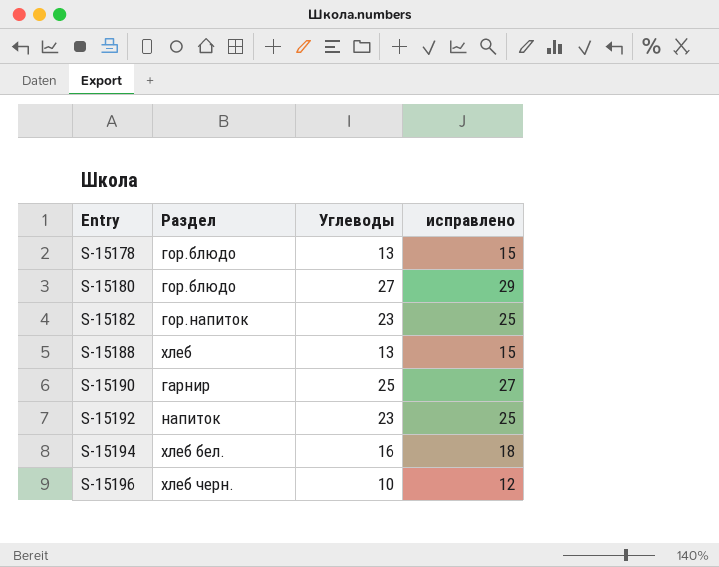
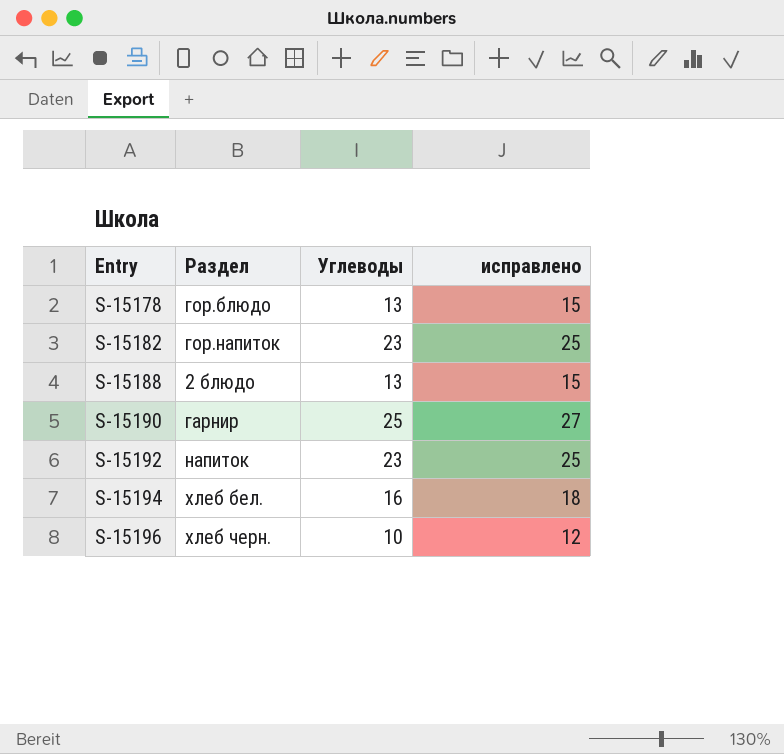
row S-15180: гор.блюдо | 27 | 29 -> none
S-15188 | Раздел: хлеб -> 2 блюдо

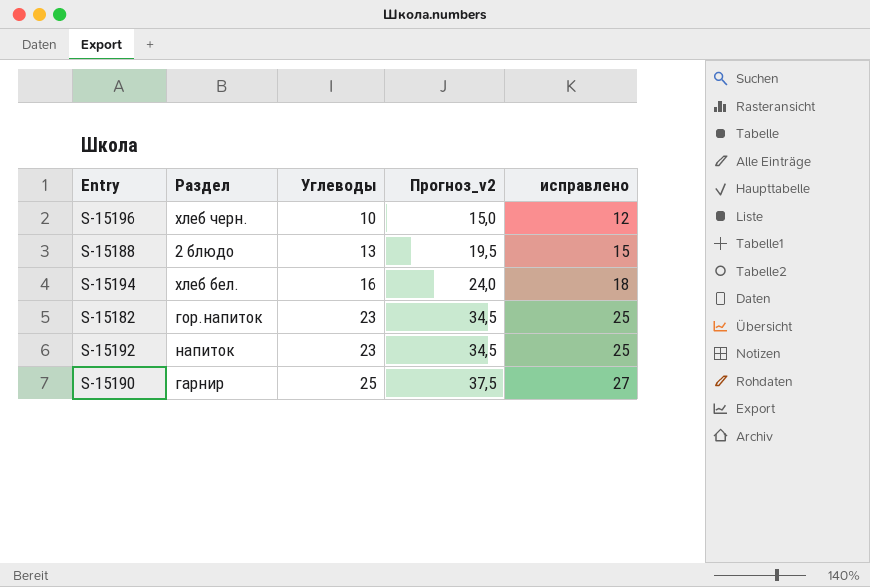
row order: Entry ascending -> Углеводы ascending
column Прогноз_v2 | formula: none -> [Углеводы] * 1,5
row S-15178: гор.блюдо | 13 | 15 -> none

